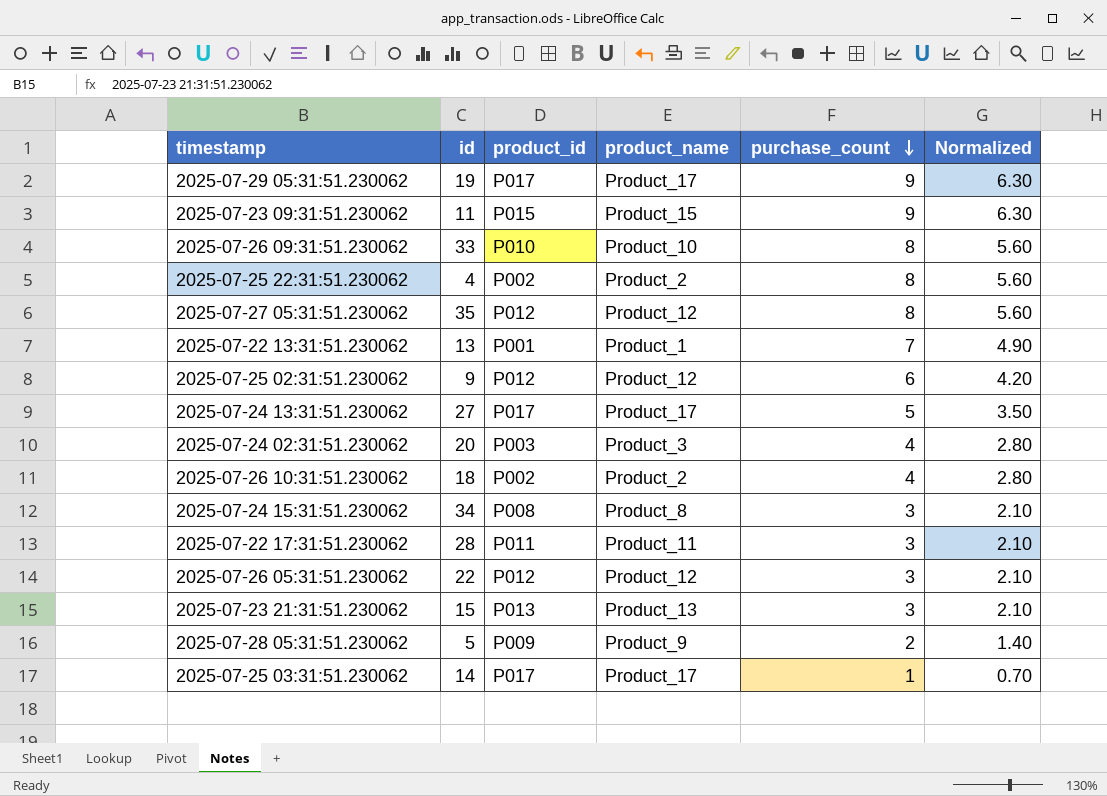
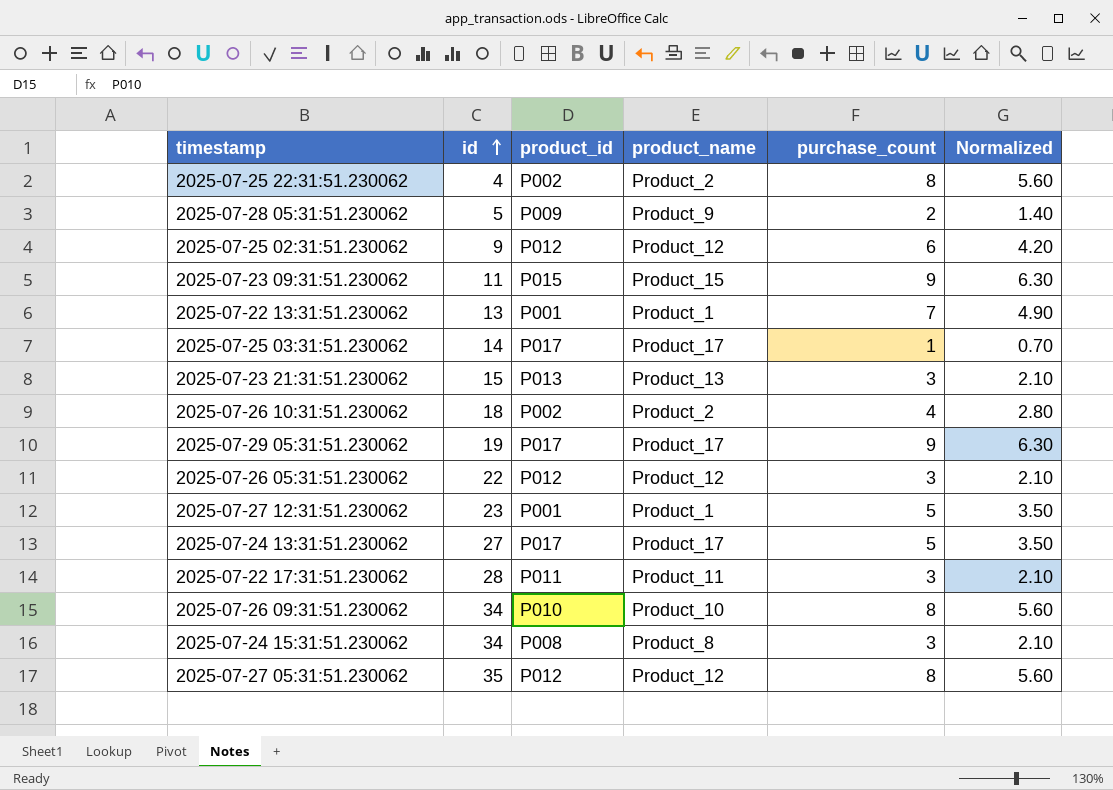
row order: purchase_count descending -> id ascending
row 2025-07-24 02:31:51.230062: 20 | P003 | Product_3 | 4 | 2.80 -> none
row 2025-07-27 12:31:51.230062: none -> 23 | P001 | Product_1 | 5 | 3.50
2025-07-26 09:31:51.230062 | id: 33 -> 34

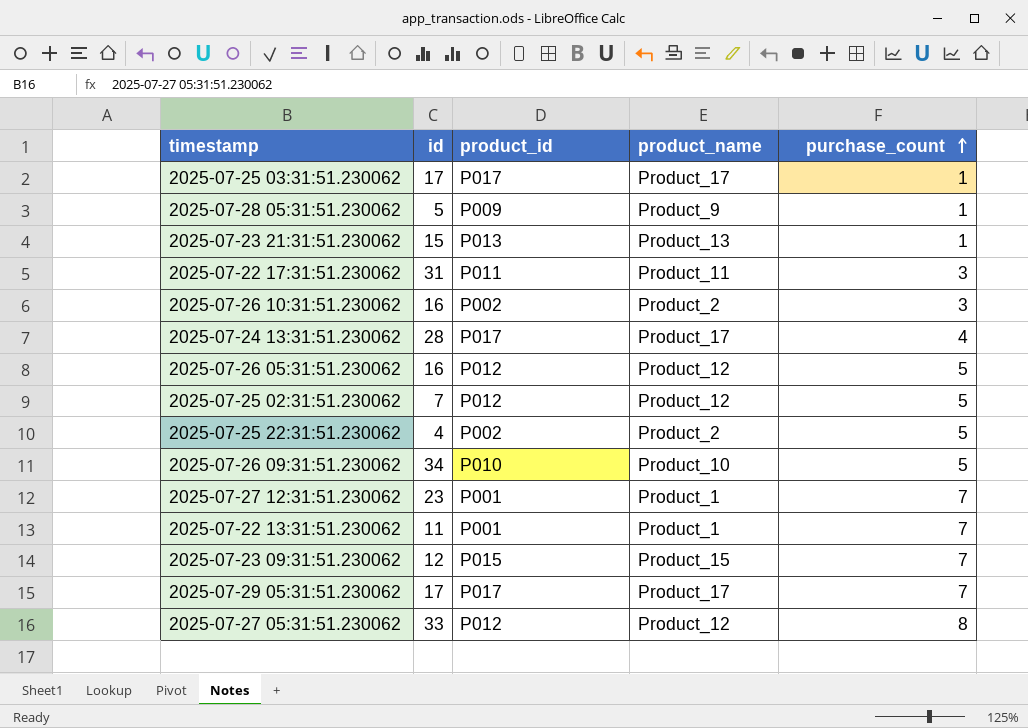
row order: id ascending -> purchase_count ascending
column Normalized | formula: [purchase_count] * 0.7 -> none
row 2025-07-24 15:31:51.230062: 34 | P008 | Product_8 | 3 | 2.10 -> none
2025-07-25 03:31:51.230062 | id: 14 -> 17
2025-07-28 05:31:51.230062 | purchase_count: 2 -> 1
2025-07-23 21:31:51.230062 | purchase_count: 3 -> 1
2025-07-22 17:31:51.230062 | id: 28 -> 31
2025-07-26 10:31:51.230062 | id: 18 -> 16
2025-07-26 10:31:51.230062 | purchase_count: 4 -> 3
2025-07-24 13:31:51.230062 | id: 27 -> 28
2025-07-24 13:31:51.230062 | purchase_count: 5 -> 4
2025-07-26 05:31:51.230062 | id: 22 -> 16
2025-07-26 05:31:51.230062 | purchase_count: 3 -> 5
2025-07-25 02:31:51.230062 | id: 9 -> 7
2025-07-25 02:31:51.230062 | purchase_count: 6 -> 5
2025-07-25 22:31:51.230062 | purchase_count: 8 -> 5
2025-07-26 09:31:51.230062 | purchase_count: 8 -> 5
2025-07-27 12:31:51.230062 | purchase_count: 5 -> 7
2025-07-22 13:31:51.230062 | id: 13 -> 11
2025-07-23 09:31:51.230062 | id: 11 -> 12
2025-07-23 09:31:51.230062 | purchase_count: 9 -> 7
2025-07-29 05:31:51.230062 | id: 19 -> 17
2025-07-29 05:31:51.230062 | purchase_count: 9 -> 7
2025-07-27 05:31:51.230062 | id: 35 -> 33

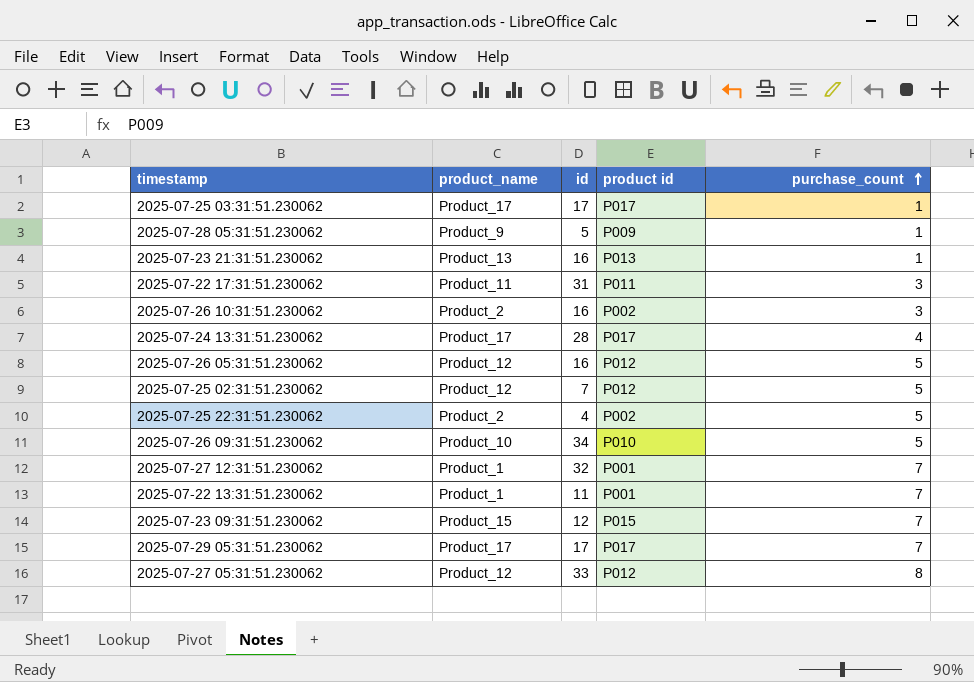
column product_name | position: 4 -> 2
column name: product_id -> product id
2025-07-23 21:31:51.230062 | id: 15 -> 16
2025-07-27 12:31:51.230062 | id: 23 -> 32

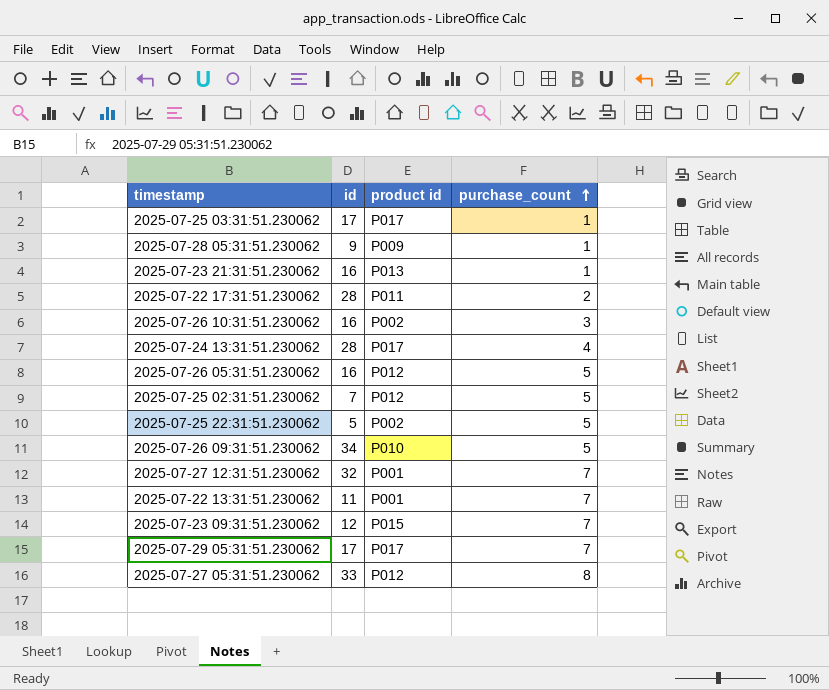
column product_name | position: 2 -> none
2025-07-28 05:31:51.230062 | id: 5 -> 9
2025-07-22 17:31:51.230062 | id: 31 -> 28
2025-07-22 17:31:51.230062 | purchase_count: 3 -> 2
2025-07-25 22:31:51.230062 | id: 4 -> 5

